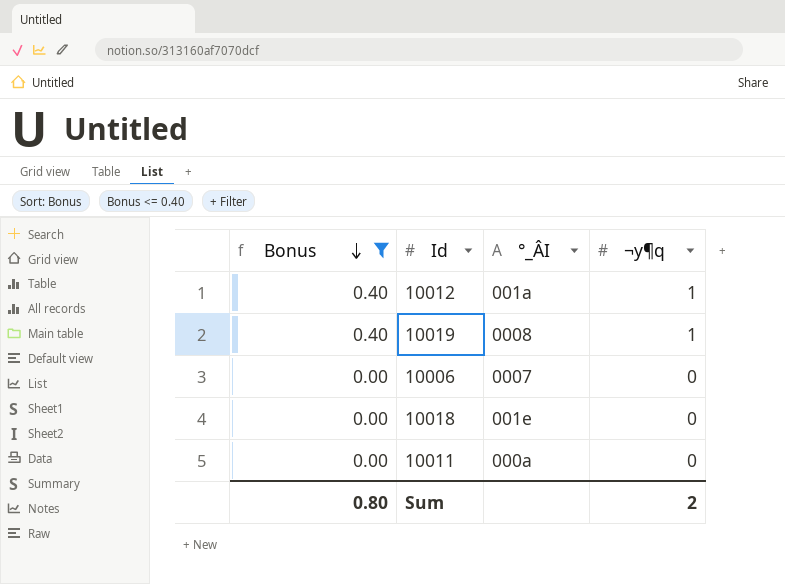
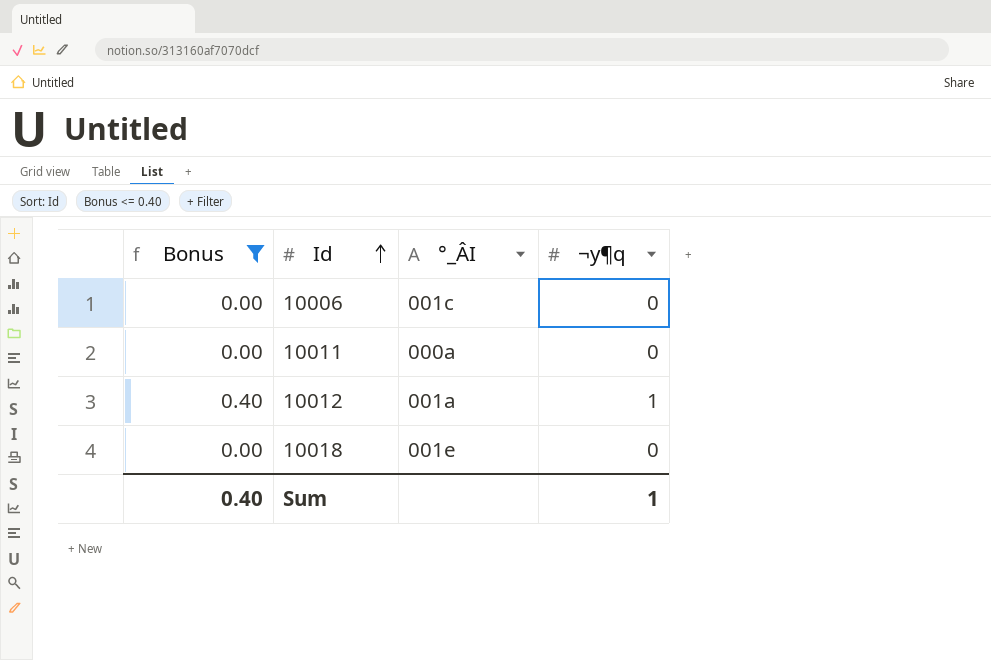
row order: Bonus descending -> Id ascending
row 10019: 0.40 | 0008 | 1 -> none
10006 | °_ÂI: 0007 -> 001c
Sum | Bonus: 0.80 -> 0.40
Sum | ¬y¶q: 2 -> 1

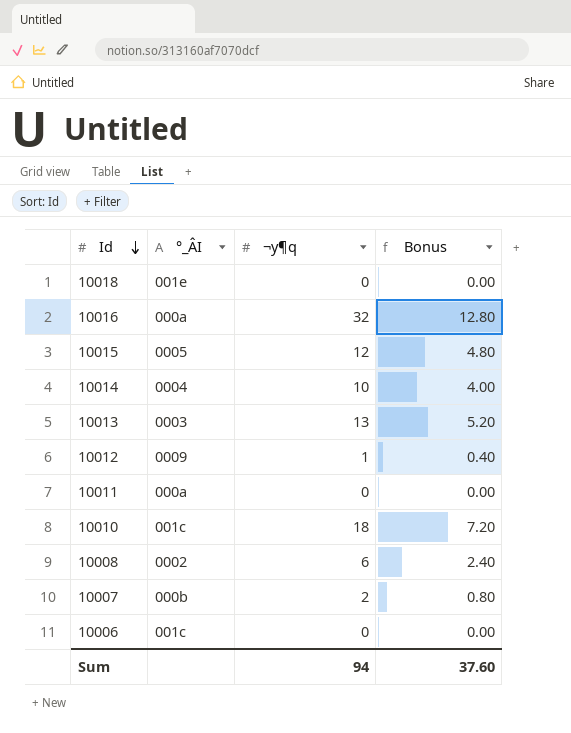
filter: Bonus <= 0.40 -> none
row order: Id ascending -> Id descending
column Bonus | position: 1 -> 4
10012 | °_ÂI: 001a -> 0009
Sum | ¬y¶q: 1 -> 94
Sum | Bonus: 0.40 -> 37.60

